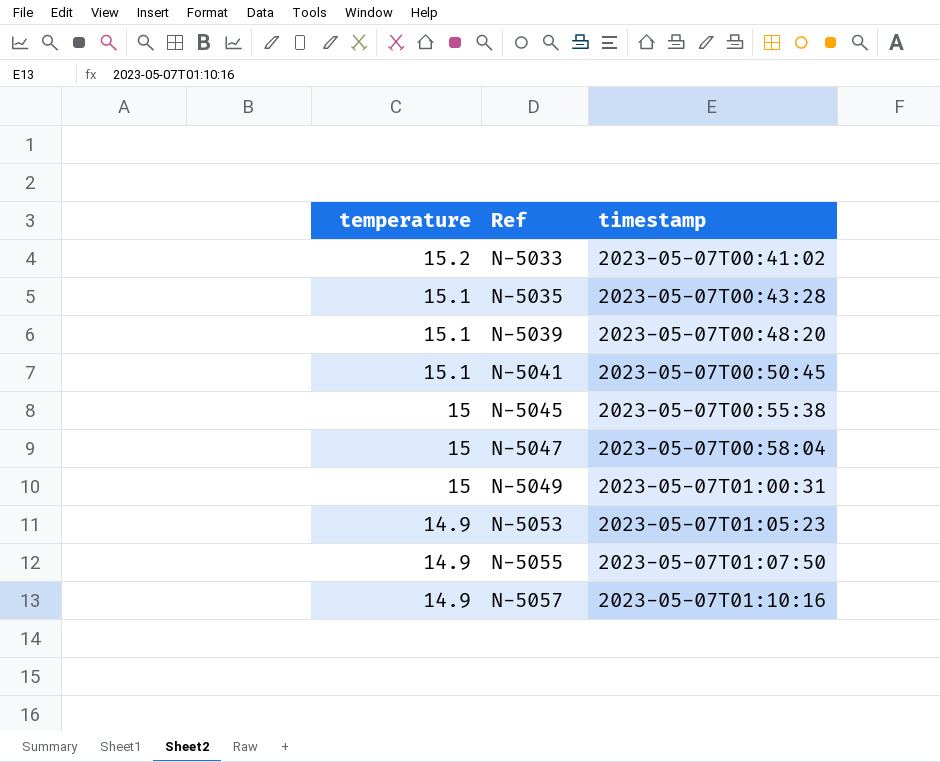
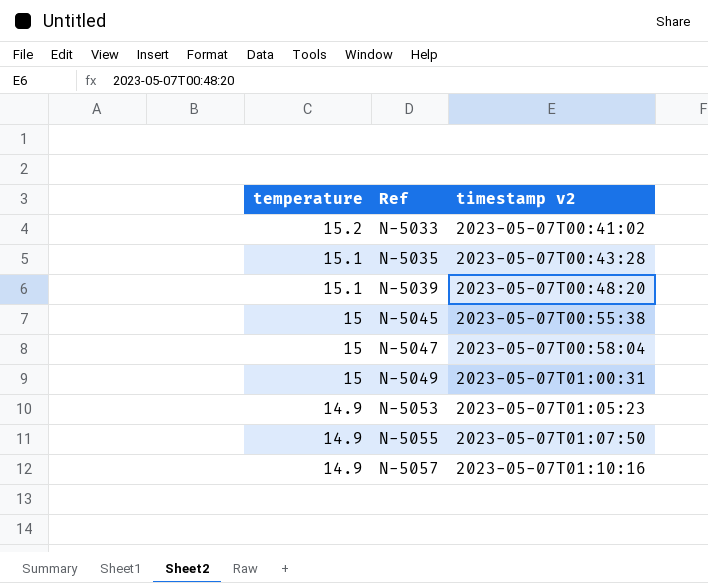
column name: timestamp -> timestamp v2
row N-5041: 15.1 | 2023-05-07T00:50:45 -> none

